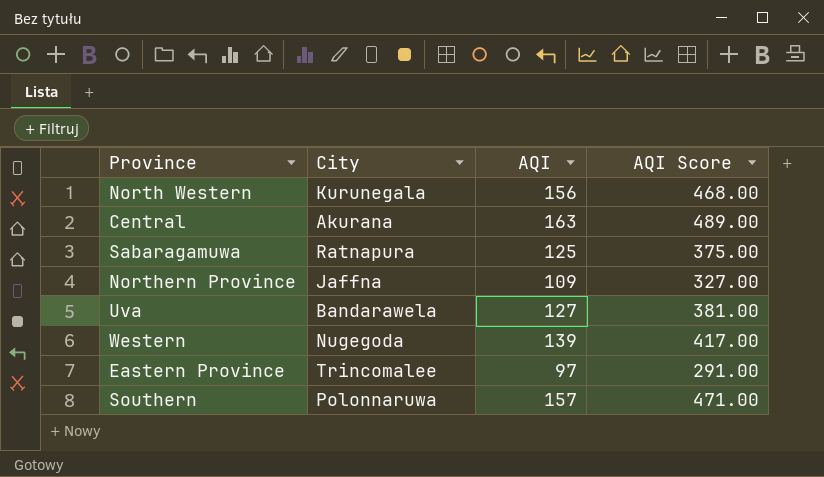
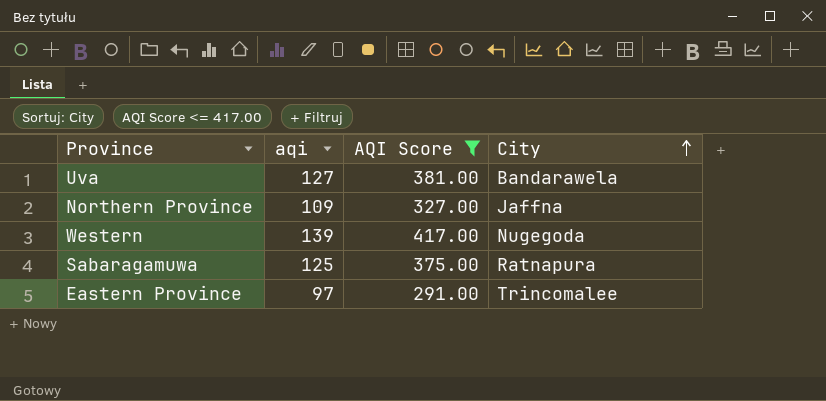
filter: none -> AQI Score <= 417.00
row order: none -> City ascending
column name: AQI -> aqi
column City | position: 2 -> 4

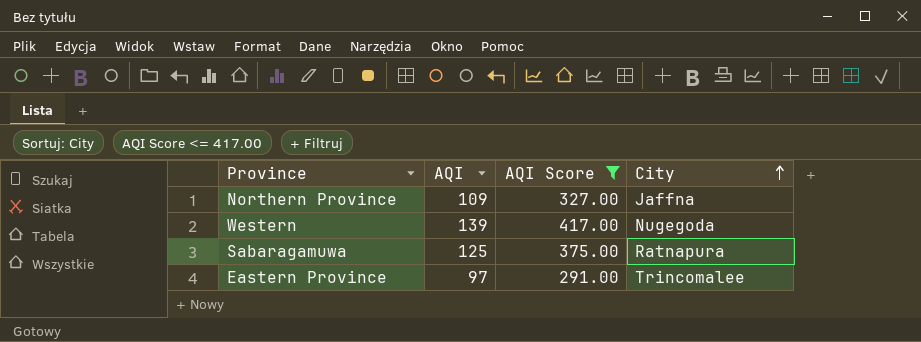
column name: aqi -> AQI
row Uva: 127 | 381.00 | Bandarawela -> none

